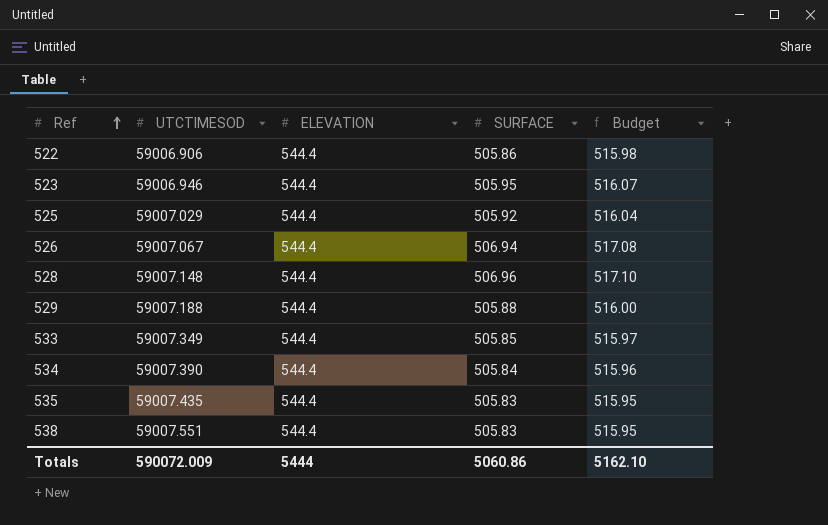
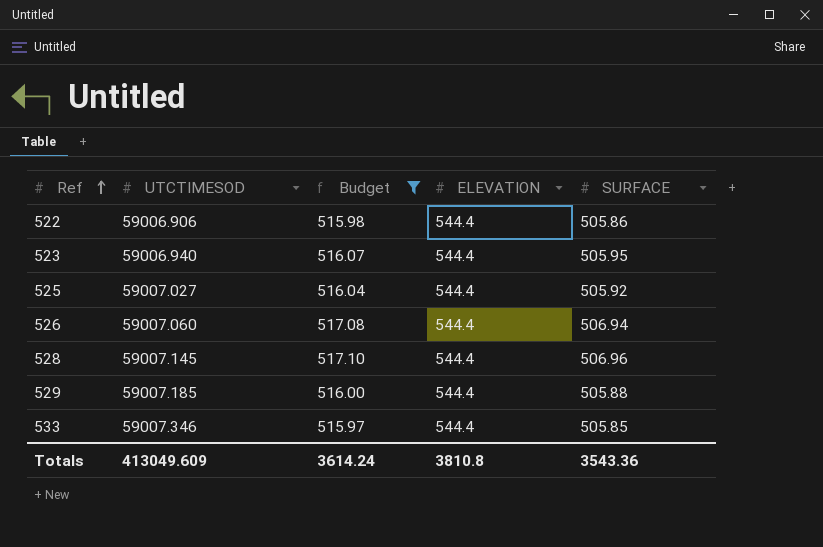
filter: none -> Budget >= 515.97
column Budget | position: 5 -> 3
523 | UTCTIMESOD: 59006.946 -> 59006.940
525 | UTCTIMESOD: 59007.029 -> 59007.027
526 | UTCTIMESOD: 59007.067 -> 59007.060
528 | UTCTIMESOD: 59007.148 -> 59007.145
529 | UTCTIMESOD: 59007.188 -> 59007.185
533 | UTCTIMESOD: 59007.349 -> 59007.346
Totals | UTCTIMESOD: 590072.009 -> 413049.609
Totals | Budget: 5162.10 -> 3614.24
Totals | ELEVATION: 5444 -> 3810.8
Totals | SURFACE: 5060.86 -> 3543.36

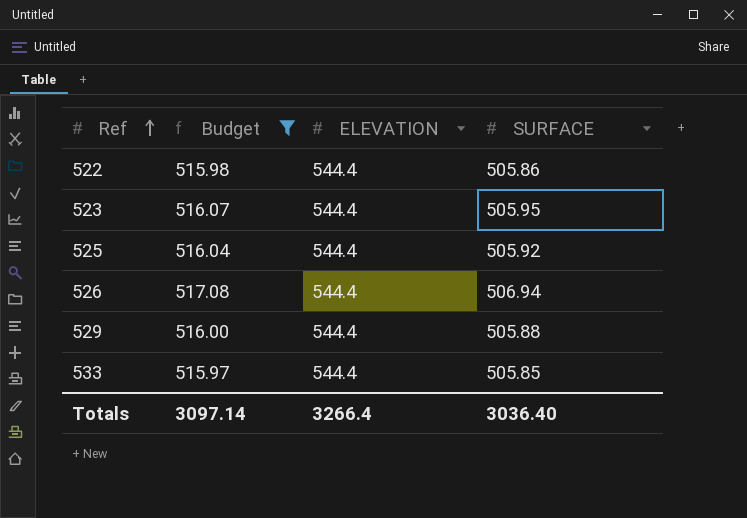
column UTCTIMESOD | position: 2 -> none
row 528: 59007.145 | 517.10 | 544.4 | 506.96 -> none
Totals | Budget: 3614.24 -> 3097.14
Totals | ELEVATION: 3810.8 -> 3266.4
Totals | SURFACE: 3543.36 -> 3036.40

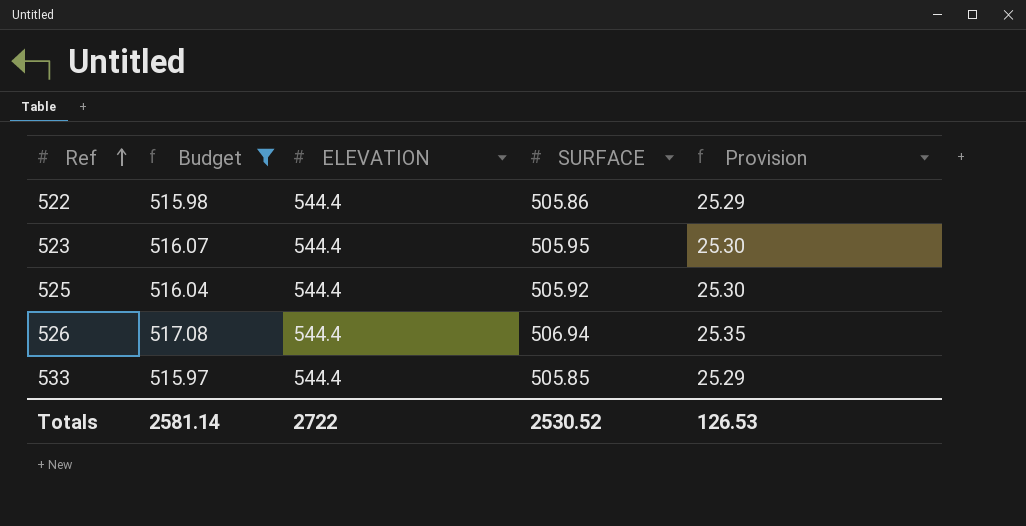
column Provision | formula: none -> [SURFACE] * 0.05
row 529: 516.00 | 544.4 | 505.88 -> none
Totals | Budget: 3097.14 -> 2581.14
Totals | ELEVATION: 3266.4 -> 2722
Totals | SURFACE: 3036.40 -> 2530.52

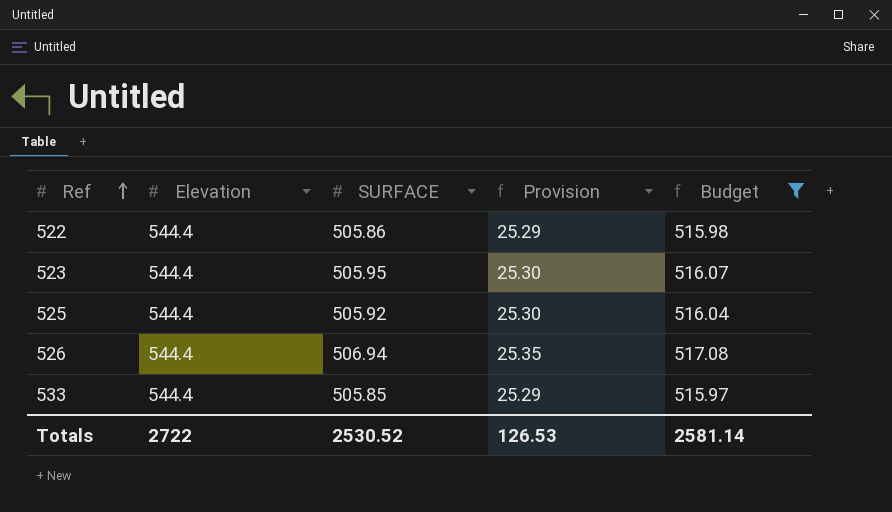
column name: ELEVATION -> Elevation
column Budget | position: 2 -> 5

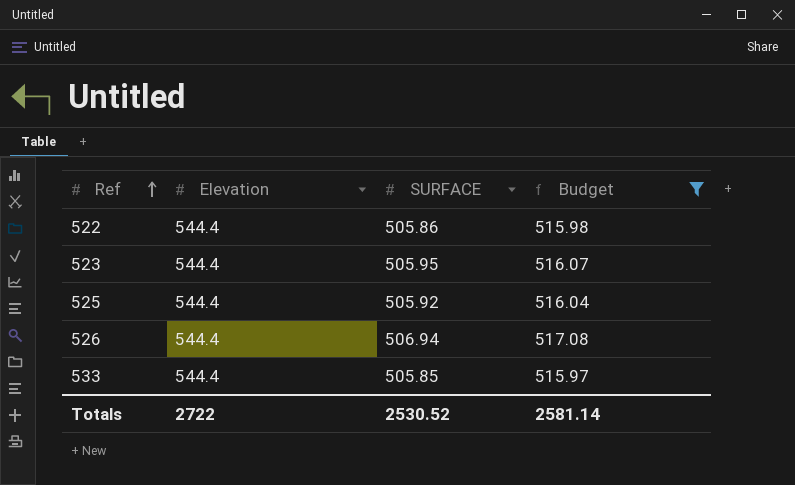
column Provision | formula: [SURFACE] * 0.05 -> none

